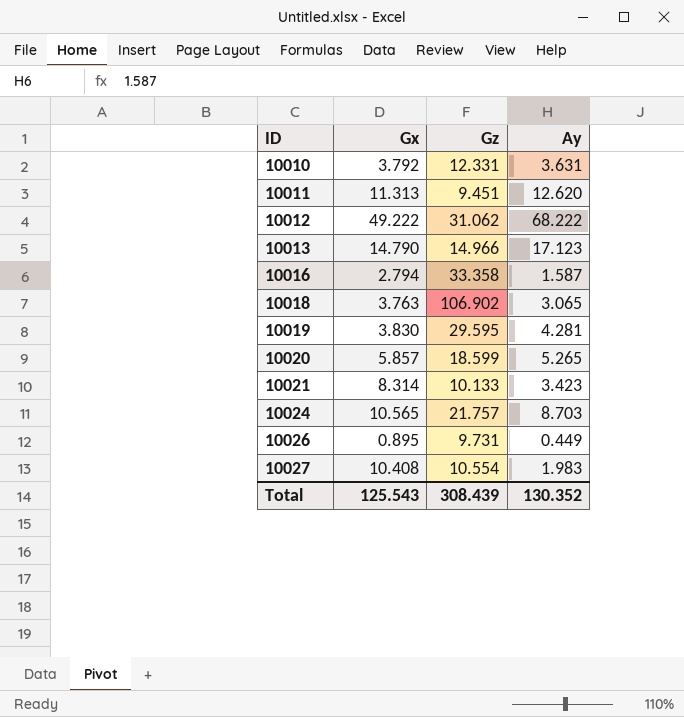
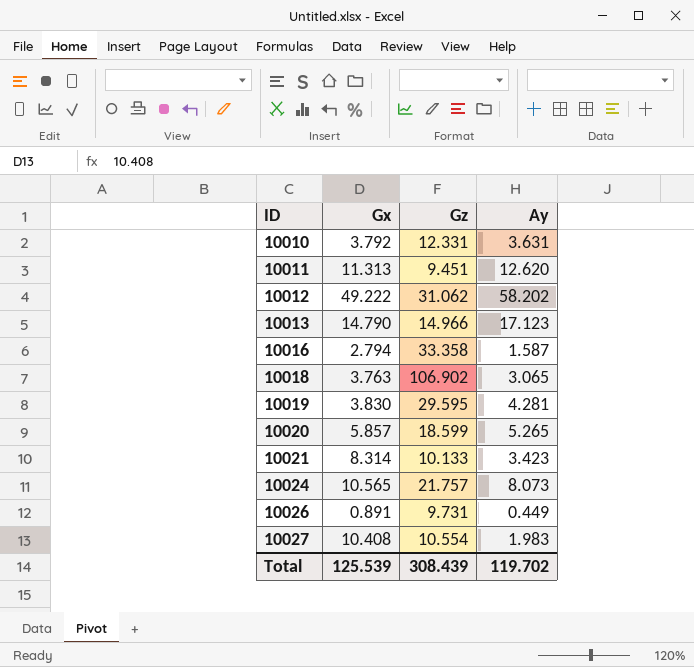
10012 | Ay: 68.222 -> 58.202
10024 | Ay: 8.703 -> 8.073
10026 | Gx: 0.895 -> 0.891
Total | Gx: 125.543 -> 125.539
Total | Ay: 130.352 -> 119.702

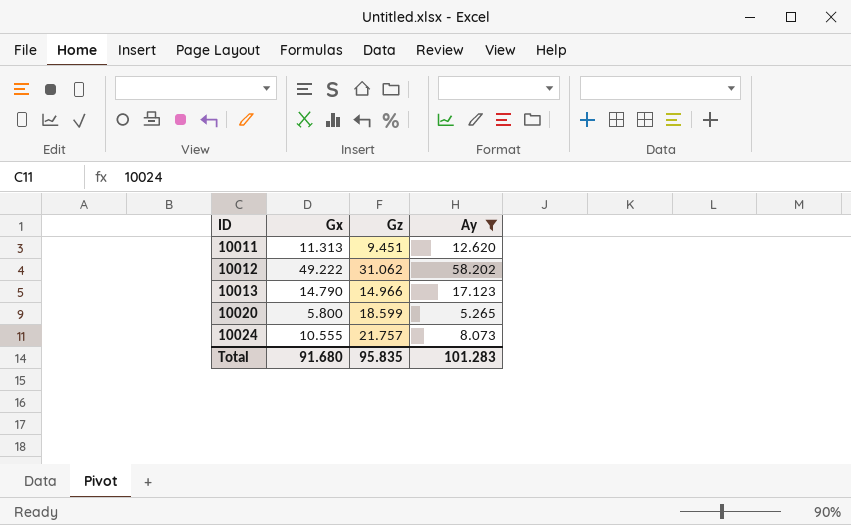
filter: none -> Ay >= 5.265
10020 | Gx: 5.857 -> 5.800
10024 | Gx: 10.565 -> 10.555
Total | Gx: 125.539 -> 91.680
Total | Gz: 308.439 -> 95.835
Total | Ay: 119.702 -> 101.283

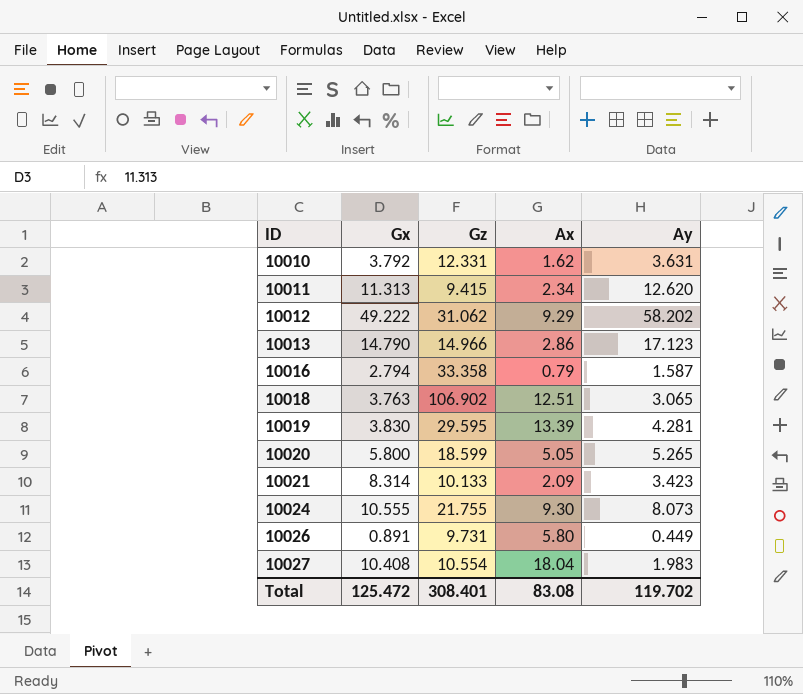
filter: Ay >= 5.265 -> none
column Ax | position: none -> 4
10011 | Gz: 9.451 -> 9.415
10024 | Gz: 21.757 -> 21.755
Total | Gx: 91.680 -> 125.472
Total | Gz: 95.835 -> 308.401
Total | Ay: 101.283 -> 119.702

